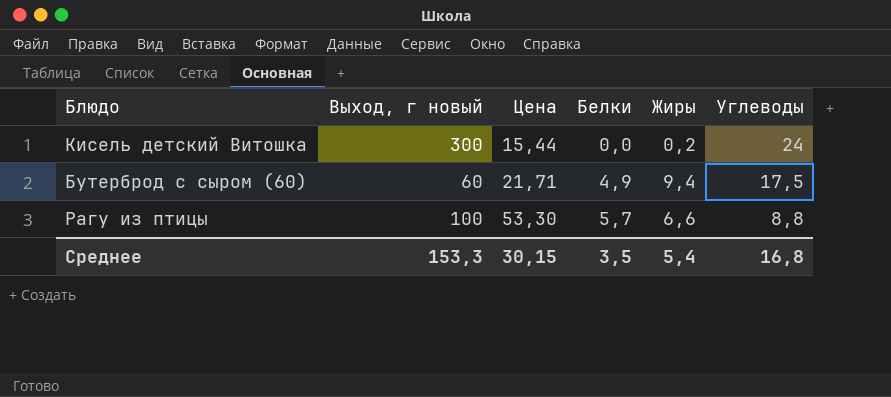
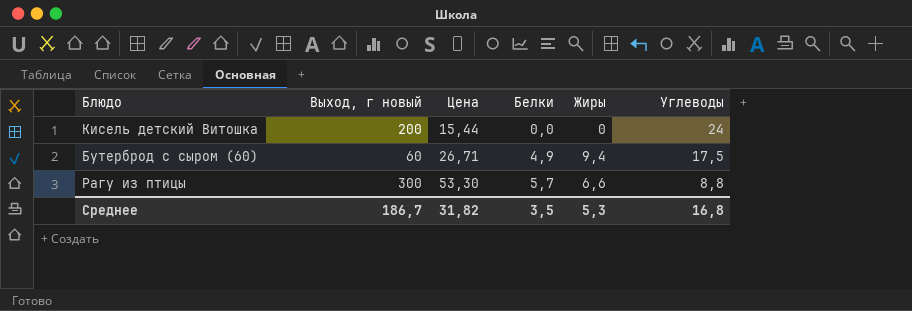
Кисель детский Витошка | Выход, г новый: 300 -> 200
Кисель детский Витошка | Жиры: 0,2 -> 0
Бутерброд с сыром (60) | Цена: 21,71 -> 26,71
Рагу из птицы | Выход, г новый: 100 -> 300
Среднее | Выход, г новый: 153,3 -> 186,7
Среднее | Цена: 30,15 -> 31,82
Среднее | Жиры: 5,4 -> 5,3

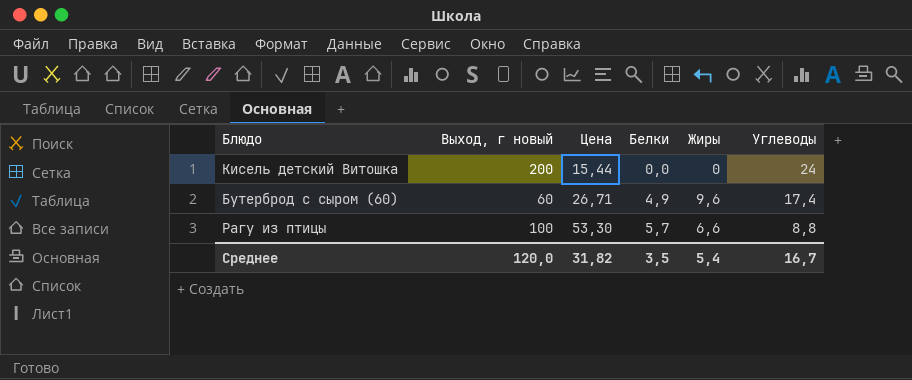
Бутерброд с сыром (60) | Жиры: 9,4 -> 9,6
Бутерброд с сыром (60) | Углеводы: 17,5 -> 17,4
Рагу из птицы | Выход, г новый: 300 -> 100
Среднее | Выход, г новый: 186,7 -> 120,0
Среднее | Жиры: 5,3 -> 5,4
Среднее | Углеводы: 16,8 -> 16,7

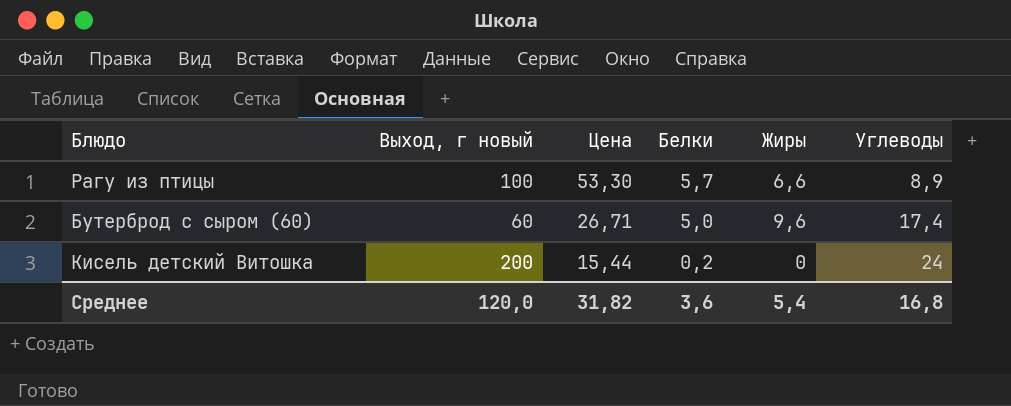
row order: Цена ascending -> Цена descending
Рагу из птицы | Углеводы: 8,8 -> 8,9
Бутерброд с сыром (60) | Белки: 4,9 -> 5,0
Кисель детский Витошка | Белки: 0,0 -> 0,2
Среднее | Белки: 3,5 -> 3,6
Среднее | Углеводы: 16,7 -> 16,8

